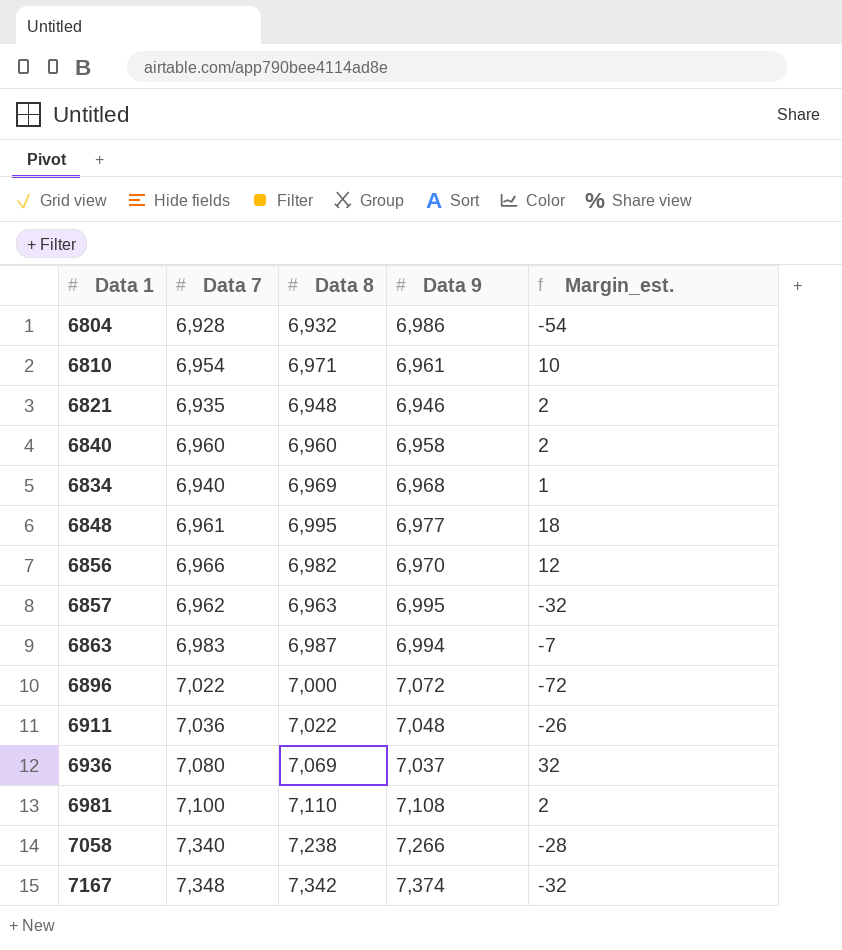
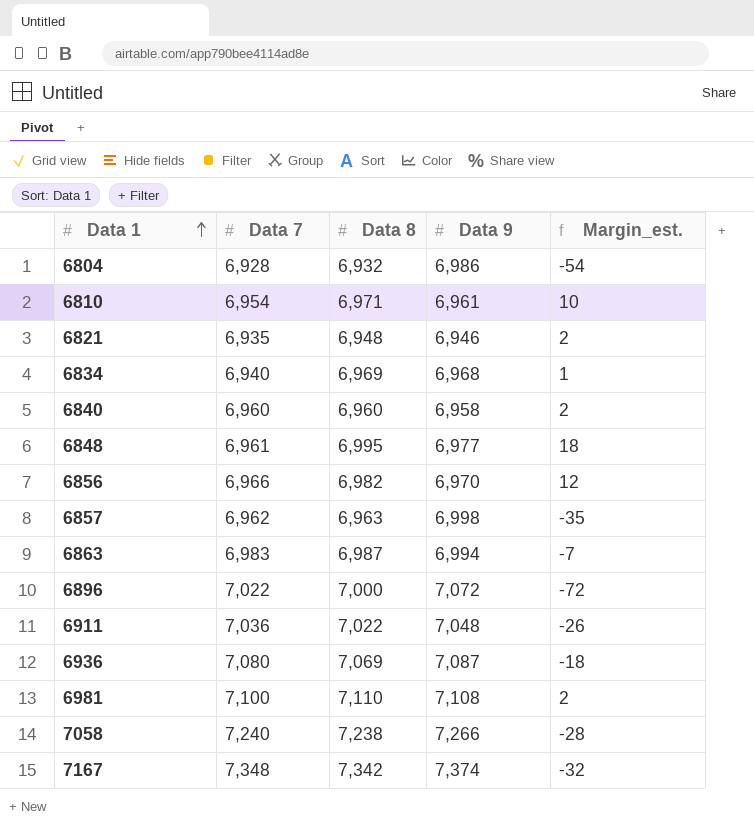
row order: none -> Data 1 ascending
6857 | Data 9: 6,995 -> 6,998
6857 | Margin_est.: -32 -> -35
6936 | Data 9: 7,037 -> 7,087
6936 | Margin_est.: 32 -> -18
7058 | Data 7: 7,340 -> 7,240

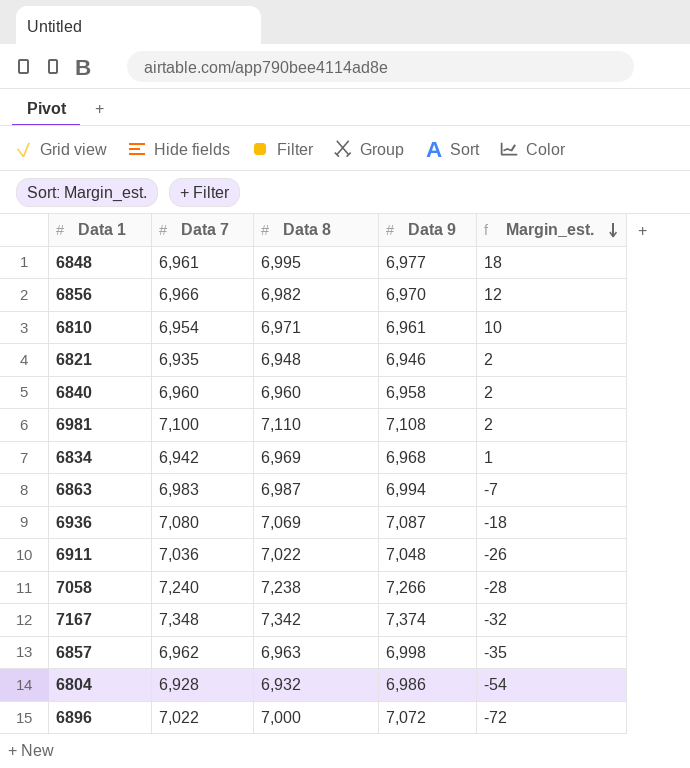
row order: Data 1 ascending -> Margin_est. descending
6834 | Data 7: 6,940 -> 6,942

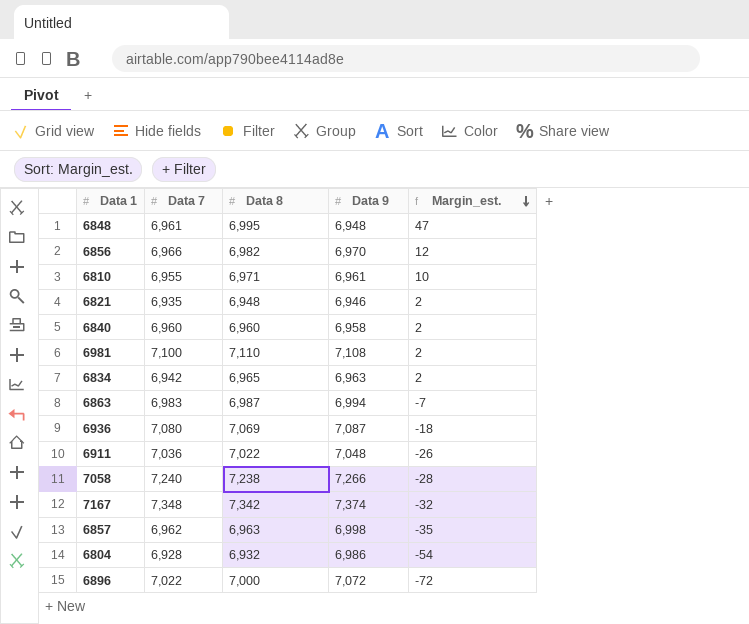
6848 | Data 9: 6,977 -> 6,948
6848 | Margin_est.: 18 -> 47
6810 | Data 7: 6,954 -> 6,955
6834 | Data 8: 6,969 -> 6,965
6834 | Data 9: 6,968 -> 6,963
6834 | Margin_est.: 1 -> 2

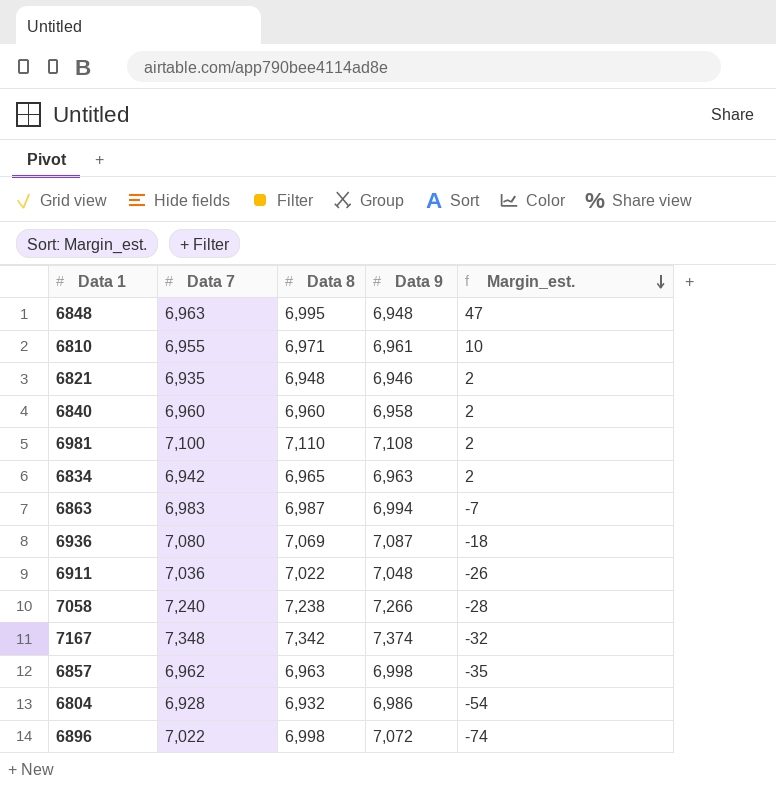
row 6856: 6,966 | 6,982 | 6,970 | 12 -> none
6848 | Data 7: 6,961 -> 6,963
6896 | Data 8: 7,000 -> 6,998
6896 | Margin_est.: -72 -> -74

